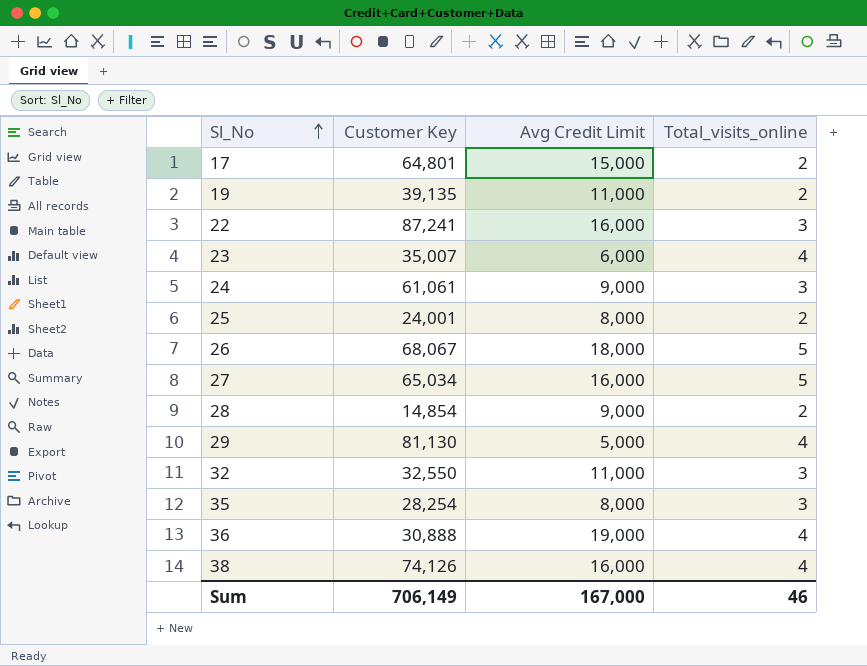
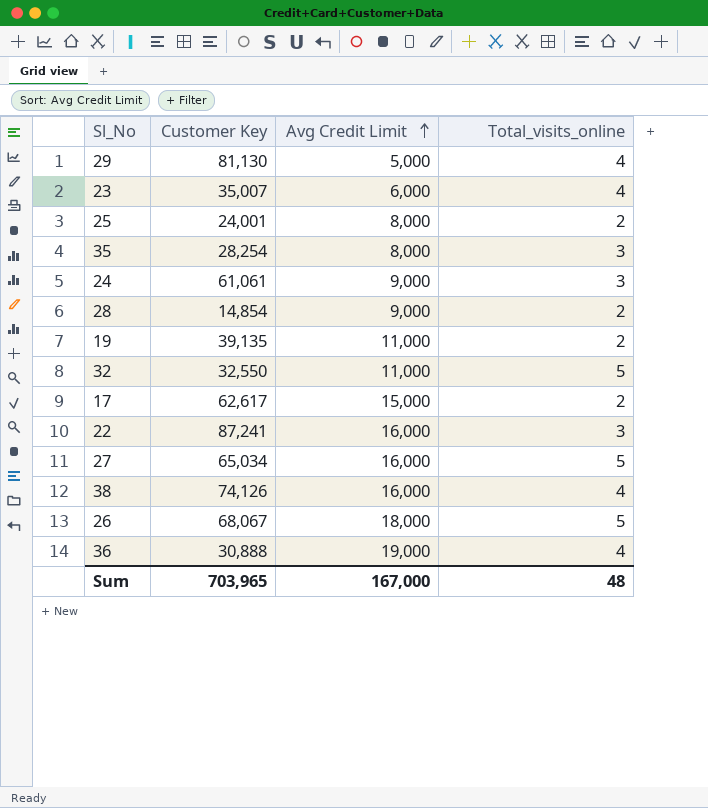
row order: Sl_No ascending -> Avg Credit Limit ascending
32 | Total_visits_online: 3 -> 5
17 | Customer Key: 64,801 -> 62,617
Sum | Customer Key: 706,149 -> 703,965
Sum | Total_visits_online: 46 -> 48

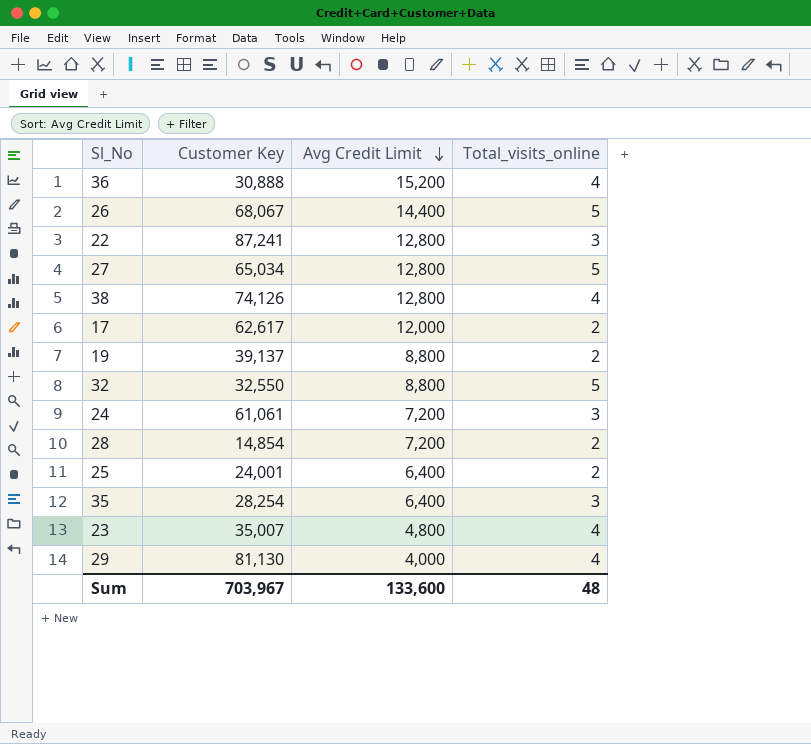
row order: Avg Credit Limit ascending -> Avg Credit Limit descending
36 | Avg Credit Limit: 19,000 -> 15,200
26 | Avg Credit Limit: 18,000 -> 14,400
22 | Avg Credit Limit: 16,000 -> 12,800
27 | Avg Credit Limit: 16,000 -> 12,800
38 | Avg Credit Limit: 16,000 -> 12,800
17 | Avg Credit Limit: 15,000 -> 12,000
19 | Customer Key: 39,135 -> 39,137
19 | Avg Credit Limit: 11,000 -> 8,800
32 | Avg Credit Limit: 11,000 -> 8,800
24 | Avg Credit Limit: 9,000 -> 7,200
28 | Avg Credit Limit: 9,000 -> 7,200
25 | Avg Credit Limit: 8,000 -> 6,400
35 | Avg Credit Limit: 8,000 -> 6,400
23 | Avg Credit Limit: 6,000 -> 4,800
29 | Avg Credit Limit: 5,000 -> 4,000
Sum | Customer Key: 703,965 -> 703,967
Sum | Avg Credit Limit: 167,000 -> 133,600

